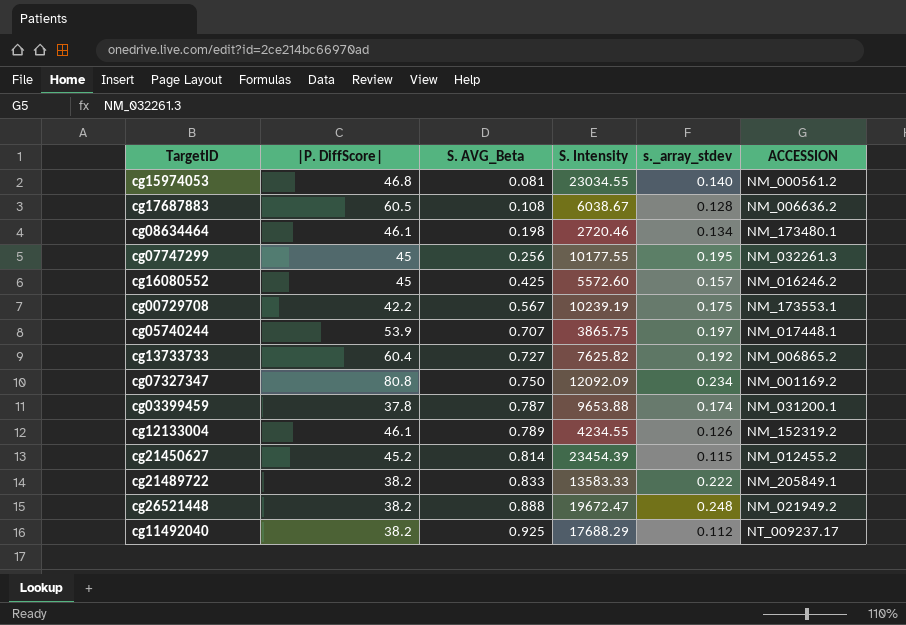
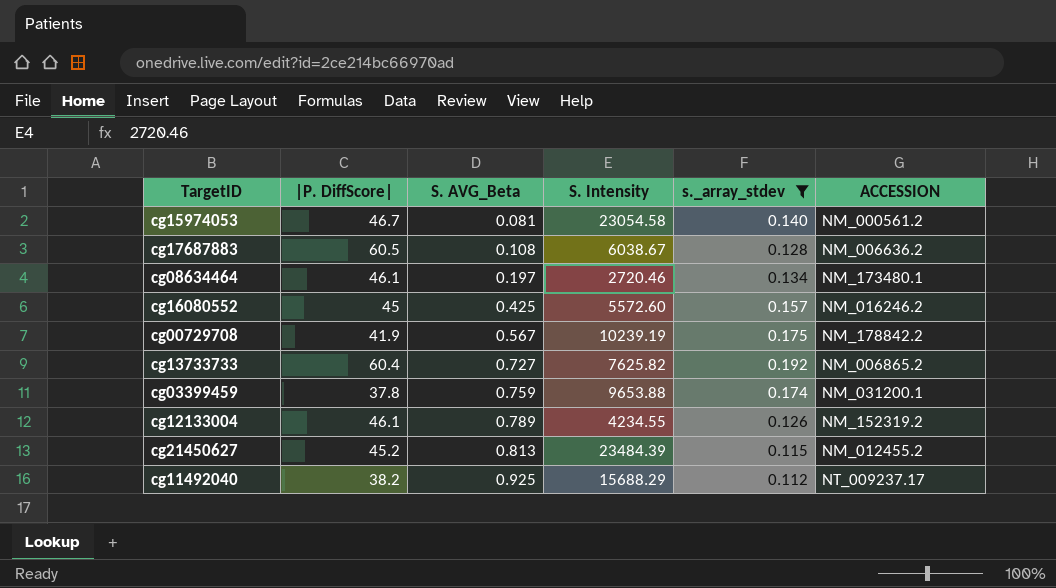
filter: none -> s._array_stdev <= 0.192
cg15974053 | |P. DiffScore|: 46.8 -> 46.7
cg15974053 | S. Intensity: 23034.55 -> 23054.58
cg08634464 | S. AVG_Beta: 0.198 -> 0.197
cg00729708 | |P. DiffScore|: 42.2 -> 41.9
cg00729708 | ACCESSION: NM_173553.1 -> NM_178842.2
cg03399459 | S. AVG_Beta: 0.787 -> 0.759
cg21450627 | S. AVG_Beta: 0.814 -> 0.813
cg21450627 | S. Intensity: 23454.39 -> 23484.39
cg11492040 | S. Intensity: 17688.29 -> 15688.29

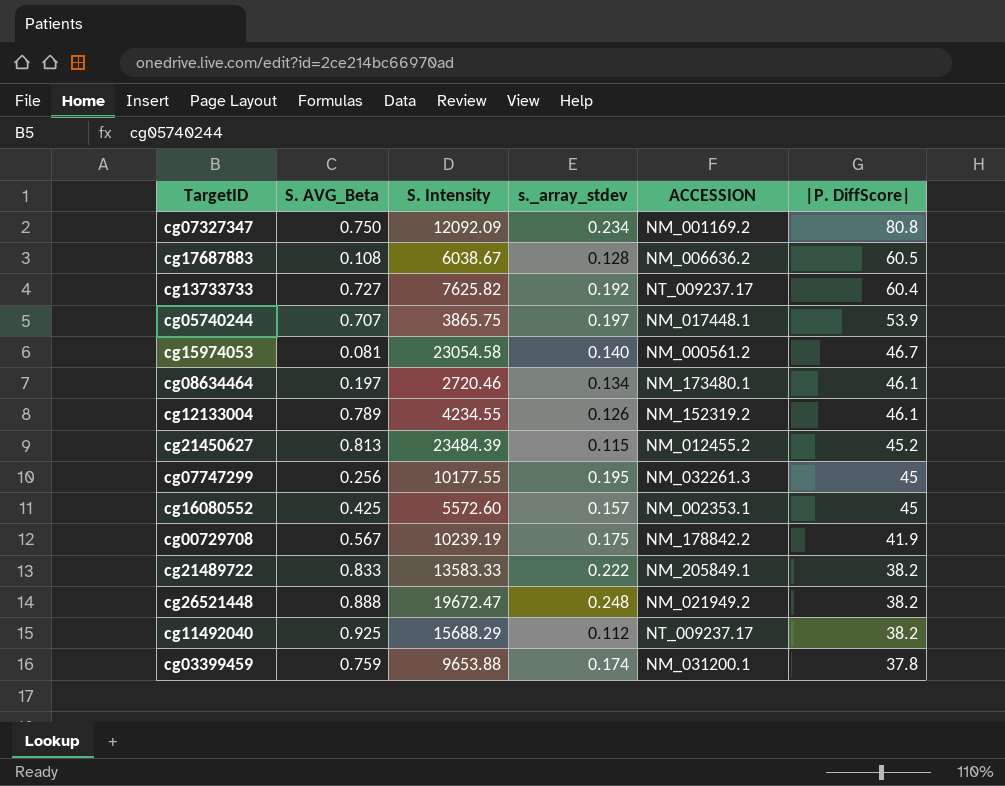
filter: s._array_stdev <= 0.192 -> none
row order: S. AVG_Beta ascending -> |P. DiffScore| descending
column |P. DiffScore| | position: 2 -> 6
cg13733733 | ACCESSION: NM_006865.2 -> NT_009237.17
cg16080552 | ACCESSION: NM_016246.2 -> NM_002353.1

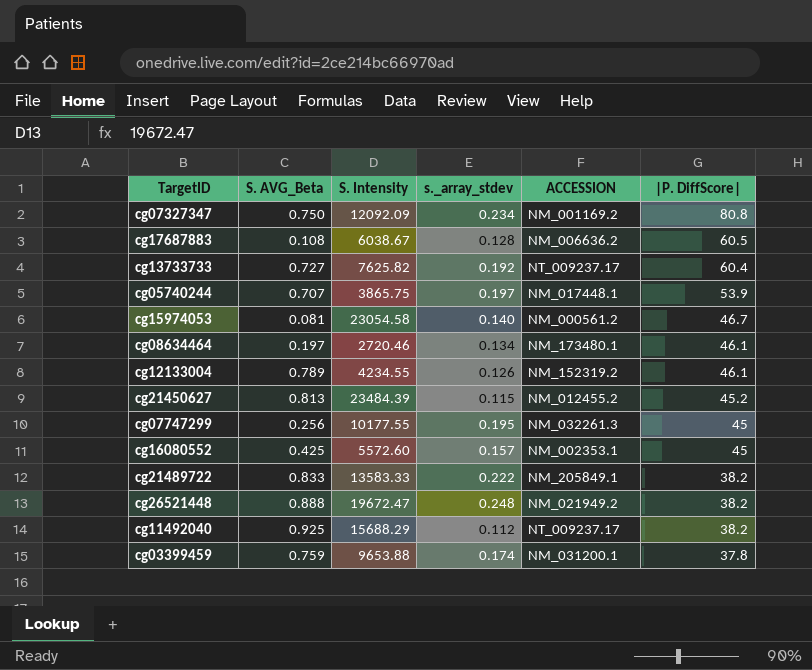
row cg00729708: 0.567 | 10239.19 | 0.175 | NM_178842.2 | 41.9 -> none

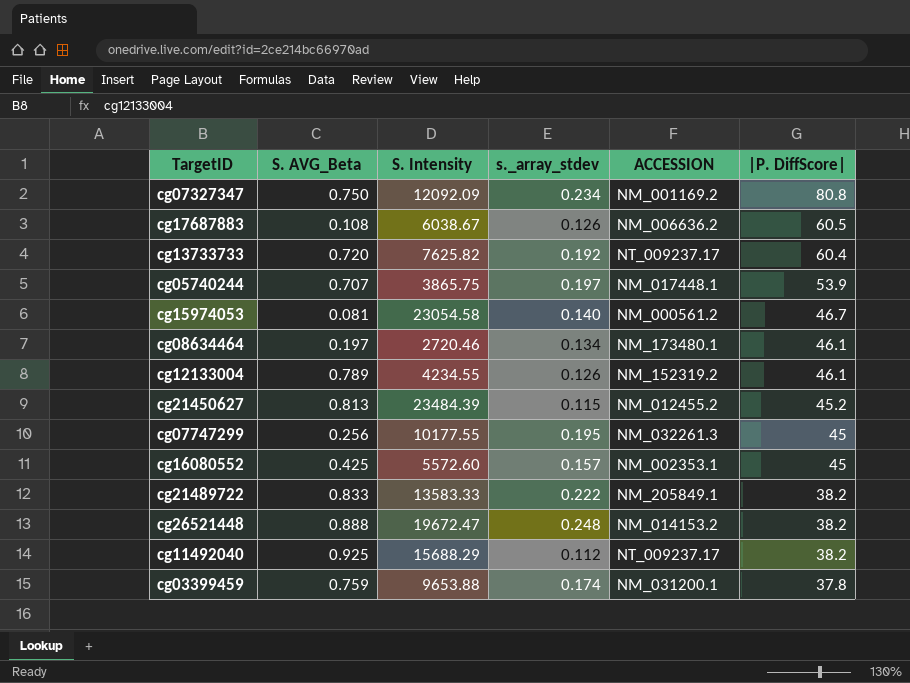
cg17687883 | s._array_stdev: 0.128 -> 0.126
cg13733733 | S. AVG_Beta: 0.727 -> 0.720
cg26521448 | ACCESSION: NM_021949.2 -> NM_014153.2

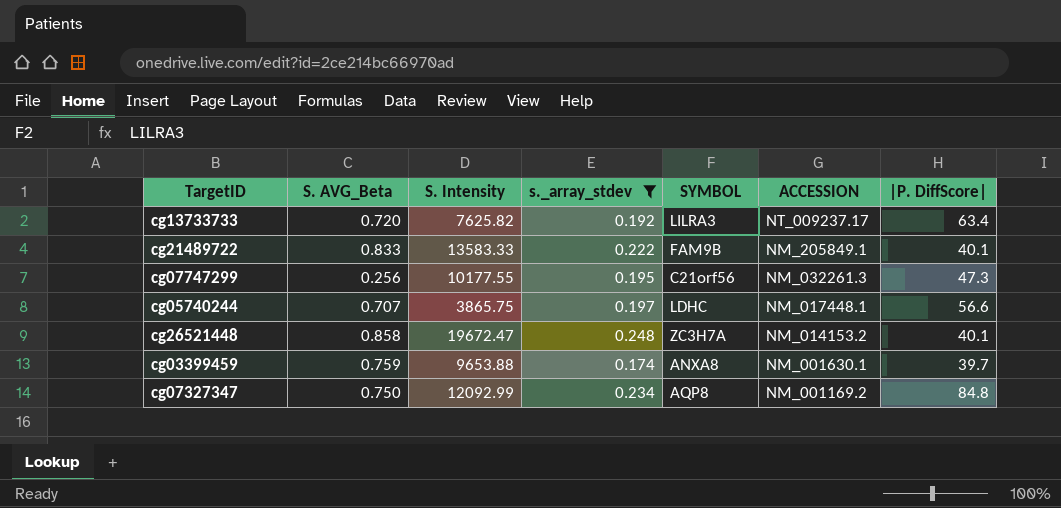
filter: none -> s._array_stdev >= 0.174
row order: |P. DiffScore| descending -> ACCESSION descending
column SYMBOL | position: none -> 5
cg13733733 | |P. DiffScore|: 60.4 -> 63.4
cg21489722 | |P. DiffScore|: 38.2 -> 40.1
cg07747299 | |P. DiffScore|: 45 -> 47.3
cg05740244 | |P. DiffScore|: 53.9 -> 56.6
cg26521448 | S. AVG_Beta: 0.888 -> 0.858
cg26521448 | |P. DiffScore|: 38.2 -> 40.1
cg03399459 | ACCESSION: NM_031200.1 -> NM_001630.1
cg03399459 | |P. DiffScore|: 37.8 -> 39.7
cg07327347 | S. Intensity: 12092.09 -> 12092.99
cg07327347 | |P. DiffScore|: 80.8 -> 84.8

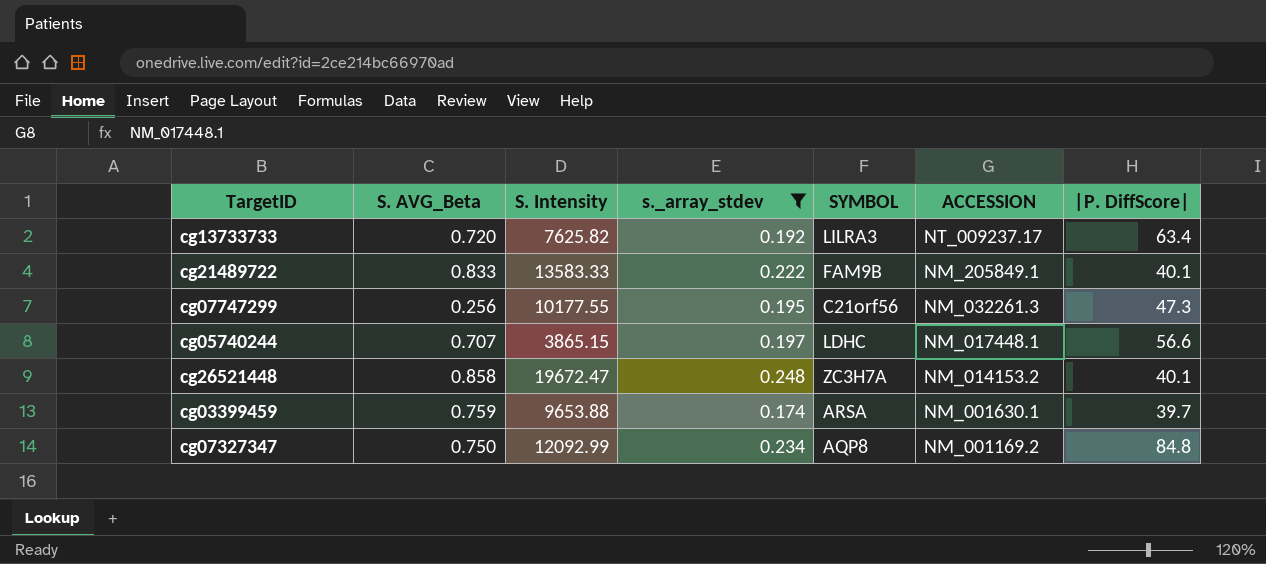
cg05740244 | S. Intensity: 3865.75 -> 3865.15
cg03399459 | SYMBOL: ANXA8 -> ARSA

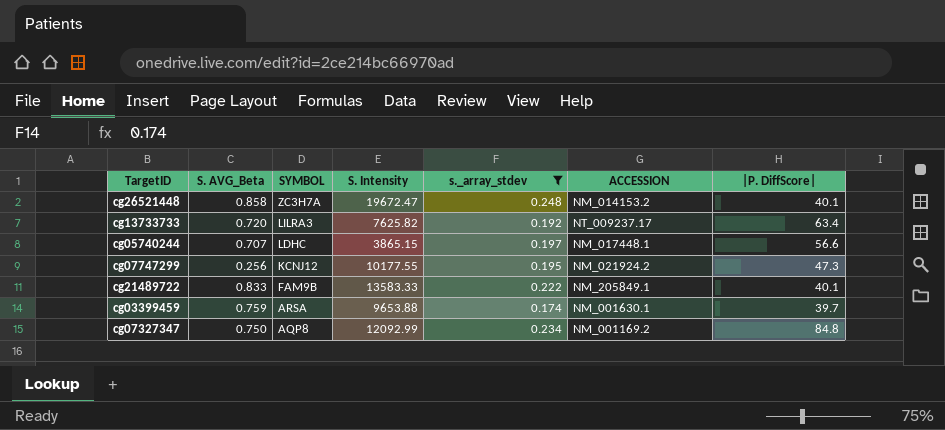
row order: ACCESSION descending -> SYMBOL descending
column SYMBOL | position: 5 -> 3
cg07747299 | SYMBOL: C21orf56 -> KCNJ12
cg07747299 | ACCESSION: NM_032261.3 -> NM_021924.2

